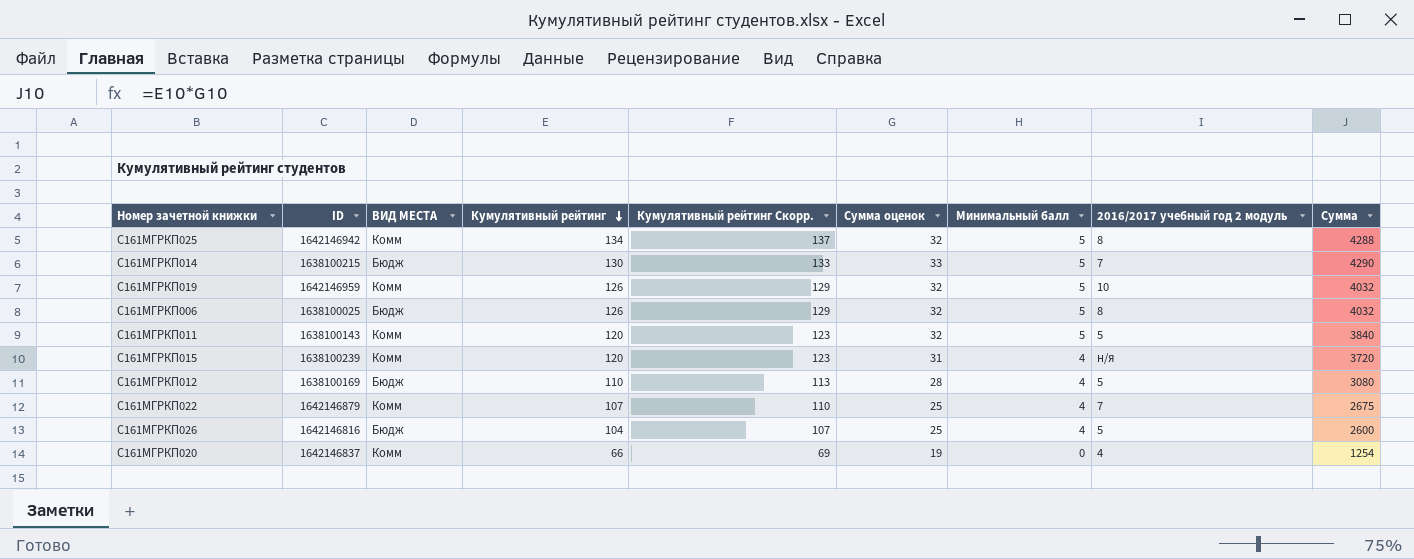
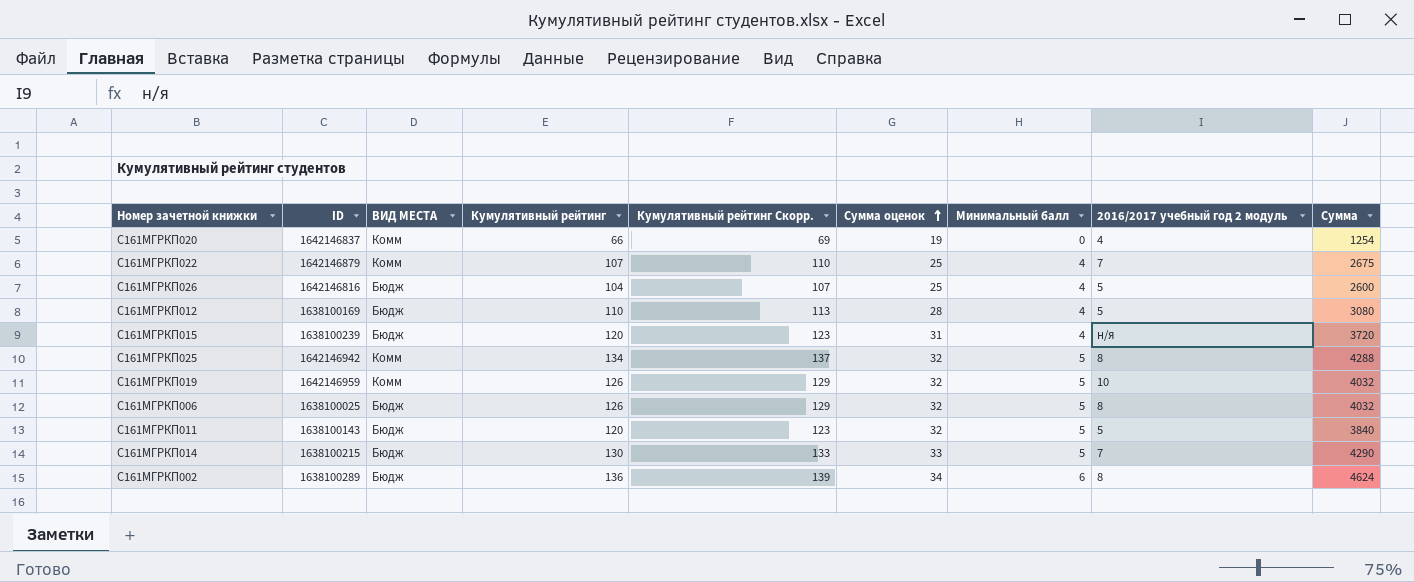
row order: Кумулятивный рейтинг descending -> Сумма оценок ascending
С161МГРКП015 | ВИД МЕСТА: Комм -> Бюдж
С161МГРКП011 | ВИД МЕСТА: Комм -> Бюдж
row С161МГРКП002: none -> 1638100289 | Бюдж | 136 | 139 | 34 | 6 | 8 | 4624

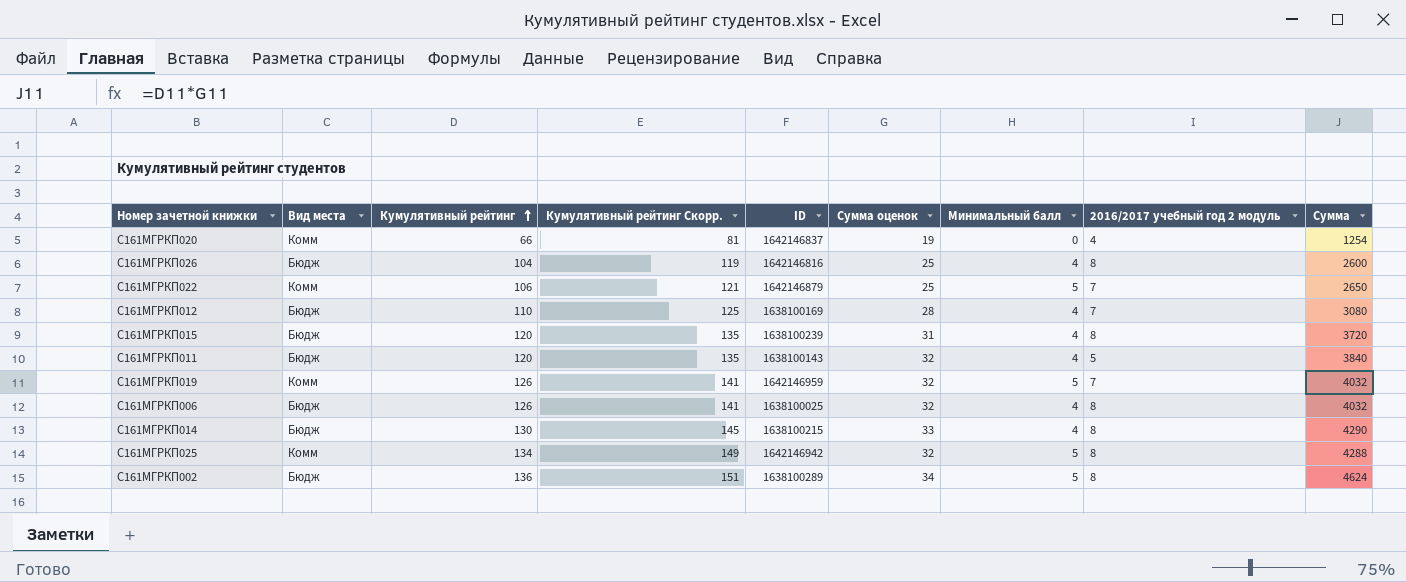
row order: Сумма оценок ascending -> Кумулятивный рейтинг ascending
column name: ВИД МЕСТА -> Вид места
column Кумулятивный рейтинг Скорр. | formula: [Кумулятивный рейтинг] + 3 -> [Кумулятивный рейтинг] + 15
column ID | position: 2 -> 5
С161МГРКП026 | 2016/2017 учебный год 2 модуль: 5 -> 8
С161МГРКП022 | Кумулятивный рейтинг: 107 -> 106
С161МГРКП022 | Минимальный балл: 4 -> 5
С161МГРКП022 | Сумма: 2675 -> 2650
С161МГРКП012 | 2016/2017 учебный год 2 модуль: 5 -> 7
С161МГРКП015 | 2016/2017 учебный год 2 модуль: н/я -> 8
С161МГРКП011 | Минимальный балл: 5 -> 4
С161МГРКП019 | 2016/2017 учебный год 2 модуль: 10 -> 7
С161МГРКП006 | Минимальный балл: 5 -> 4
С161МГРКП014 | Минимальный балл: 5 -> 4
С161МГРКП014 | 2016/2017 учебный год 2 модуль: 7 -> 8
С161МГРКП002 | Минимальный балл: 6 -> 5

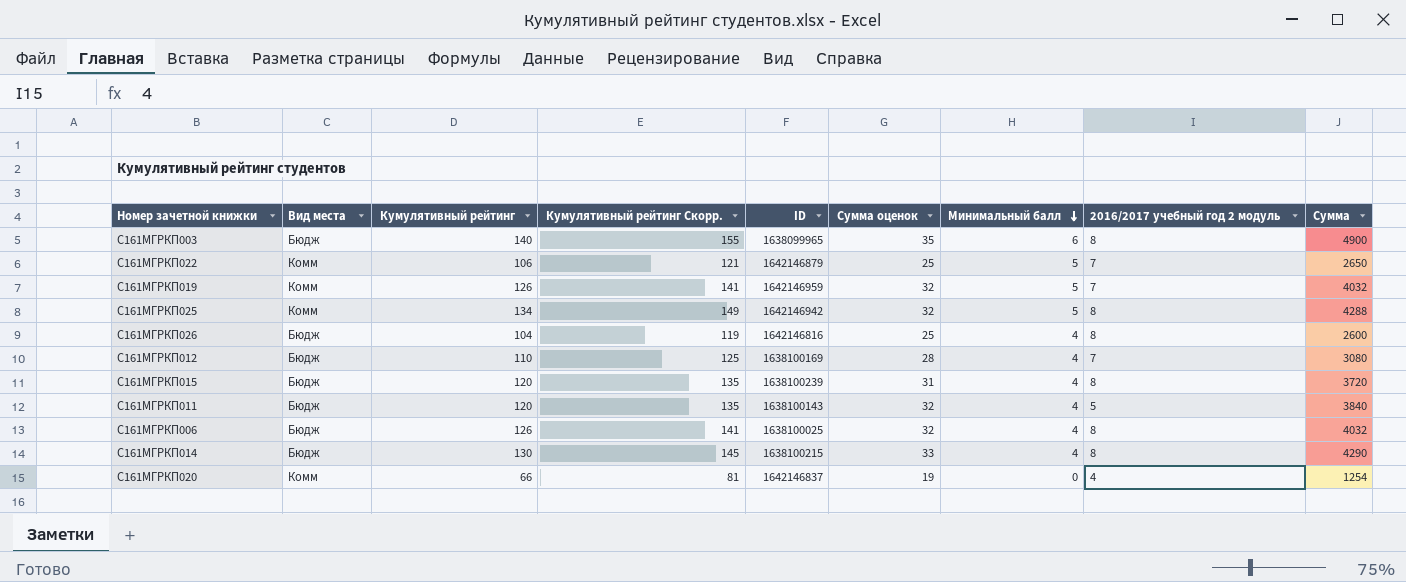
row order: Кумулятивный рейтинг ascending -> Минимальный балл descending
row С161МГРКП002: Бюдж | 136 | 151 | 1638100289 | 34 | 5 | 8 | 4624 -> none
row С161МГРКП003: none -> Бюдж | 140 | 155 | 1638099965 | 35 | 6 | 8 | 4900

